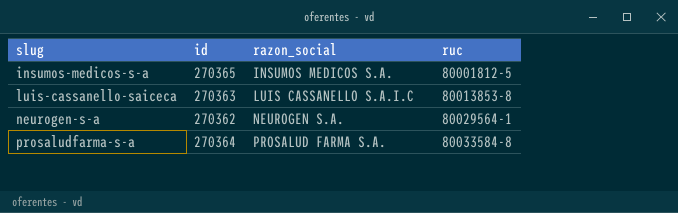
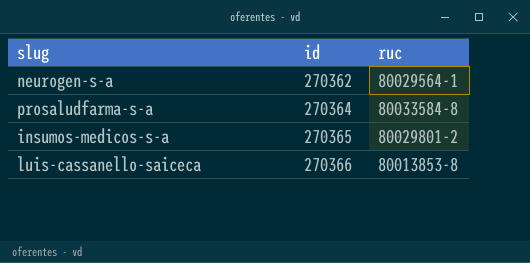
row order: slug ascending -> id ascending
column razon_social | position: 3 -> none
insumos-medicos-s-a | ruc: 80001812-5 -> 80029801-2
luis-cassanello-saiceca | id: 270363 -> 270366

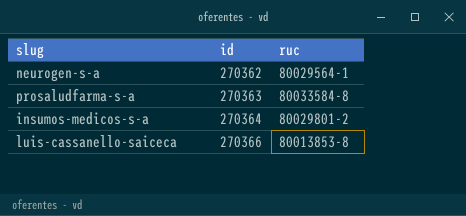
prosaludfarma-s-a | id: 270364 -> 270363
insumos-medicos-s-a | id: 270365 -> 270364

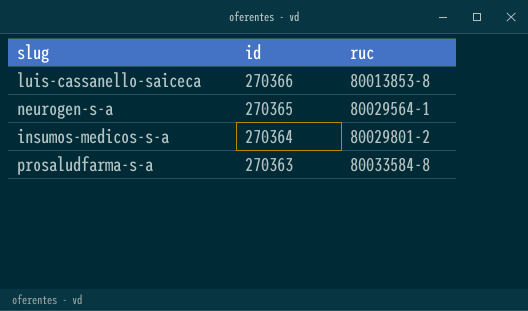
row order: id ascending -> id descending
neurogen-s-a | id: 270362 -> 270365

